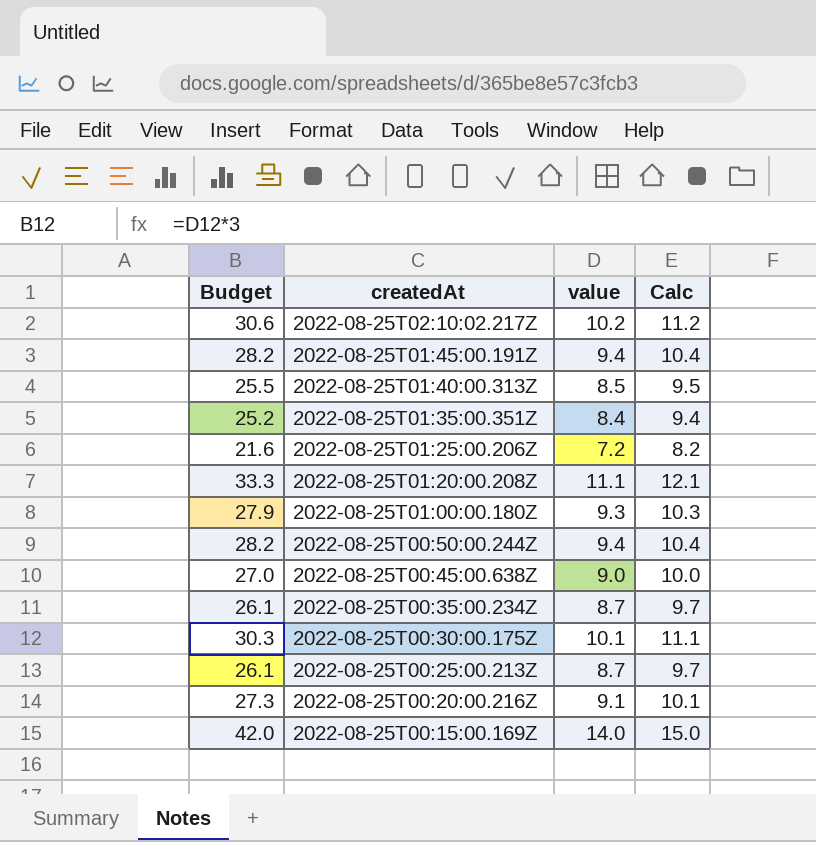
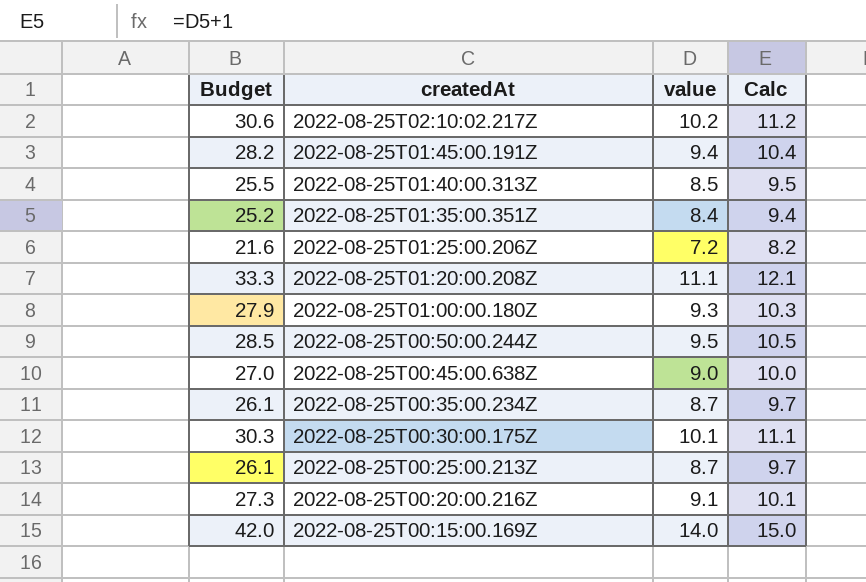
2022-08-25T00:50:00.244Z | Budget: 28.2 -> 28.5
2022-08-25T00:50:00.244Z | value: 9.4 -> 9.5
2022-08-25T00:50:00.244Z | Calc: 10.4 -> 10.5

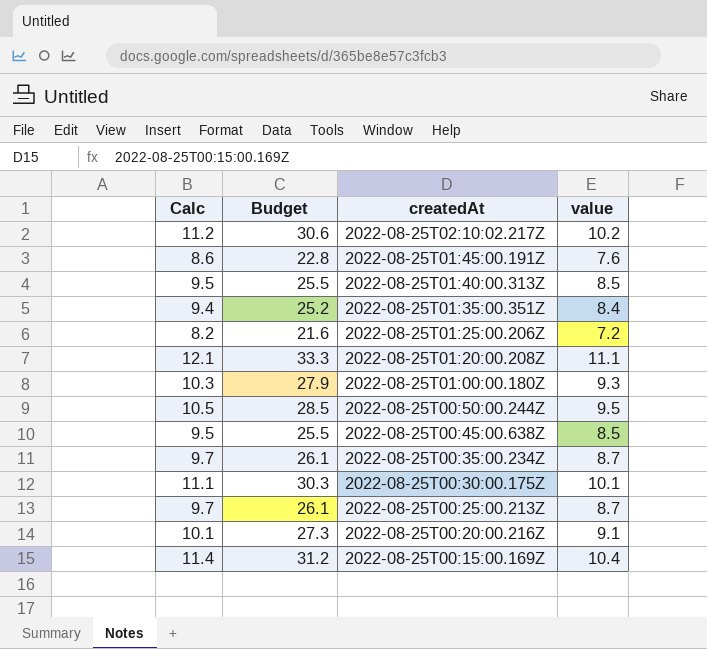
column Calc | position: 4 -> 1
2022-08-25T01:45:00.191Z | Calc: 10.4 -> 8.6
2022-08-25T01:45:00.191Z | Budget: 28.2 -> 22.8
2022-08-25T01:45:00.191Z | value: 9.4 -> 7.6
2022-08-25T00:45:00.638Z | Calc: 10.0 -> 9.5
2022-08-25T00:45:00.638Z | Budget: 27.0 -> 25.5
2022-08-25T00:45:00.638Z | value: 9.0 -> 8.5
2022-08-25T00:15:00.169Z | Calc: 15.0 -> 11.4
2022-08-25T00:15:00.169Z | Budget: 42.0 -> 31.2
2022-08-25T00:15:00.169Z | value: 14.0 -> 10.4

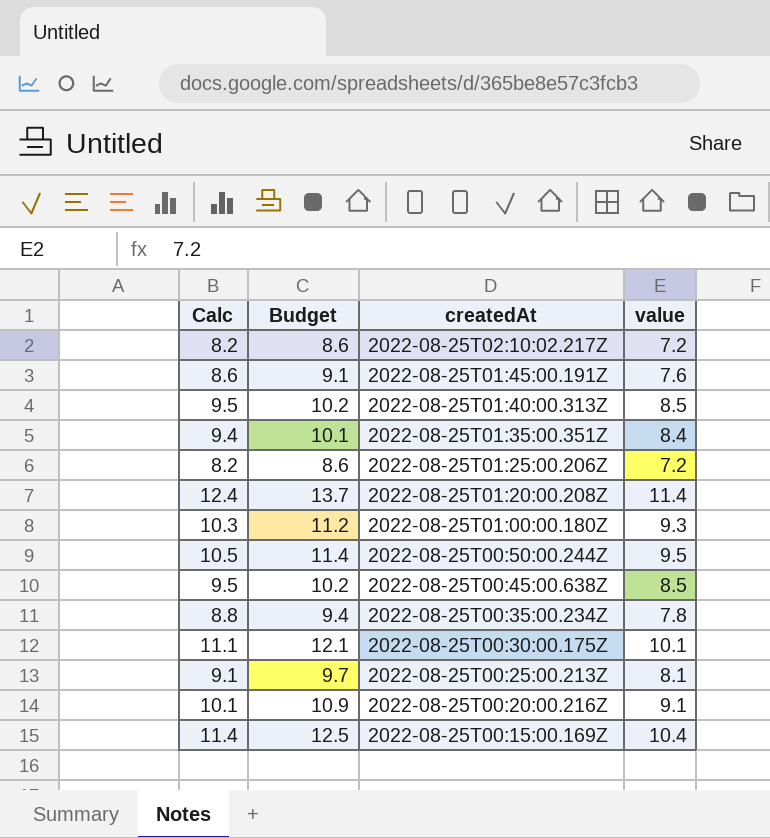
column Budget | formula: [value] * 3 -> [value] * 1.2
2022-08-25T02:10:02.217Z | Calc: 11.2 -> 8.2
2022-08-25T02:10:02.217Z | value: 10.2 -> 7.2
2022-08-25T01:20:00.208Z | Calc: 12.1 -> 12.4
2022-08-25T01:20:00.208Z | value: 11.1 -> 11.4
2022-08-25T00:35:00.234Z | Calc: 9.7 -> 8.8
2022-08-25T00:35:00.234Z | value: 8.7 -> 7.8
2022-08-25T00:25:00.213Z | Calc: 9.7 -> 9.1
2022-08-25T00:25:00.213Z | value: 8.7 -> 8.1

